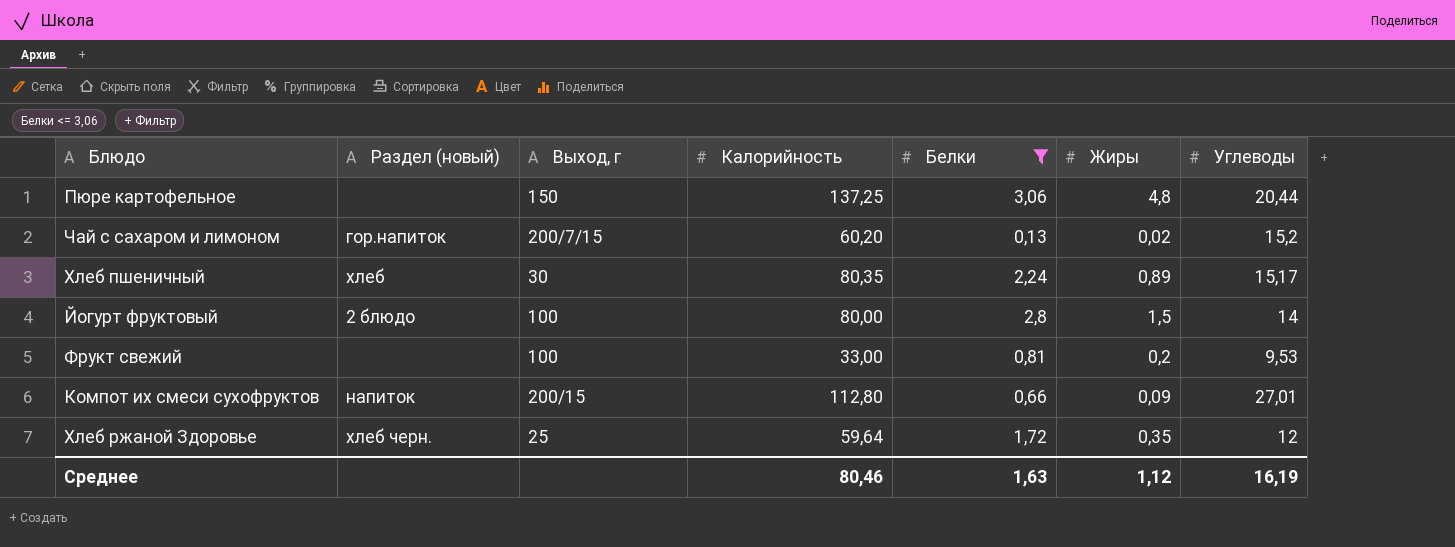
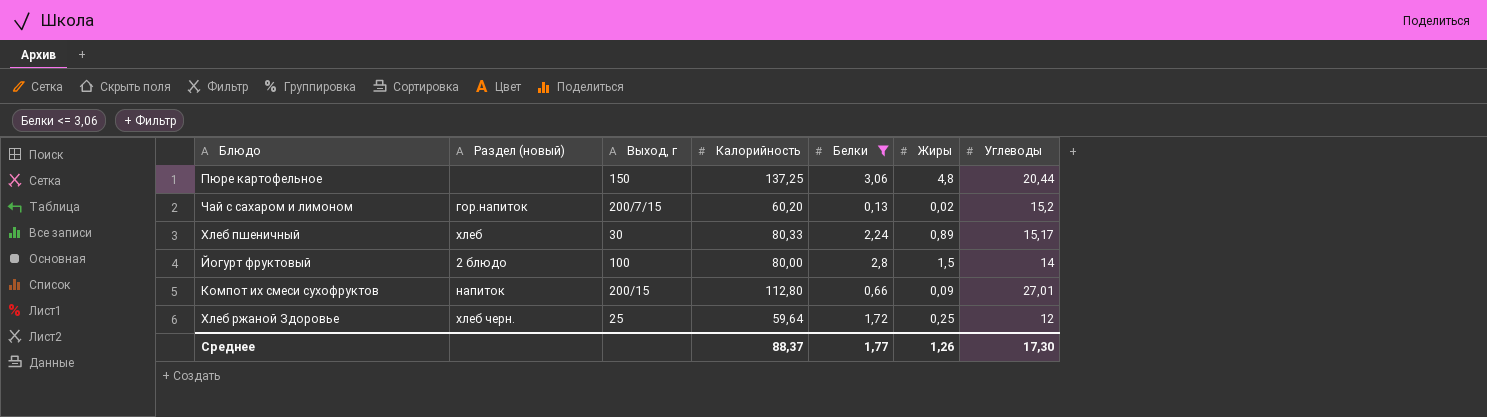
row Фрукт свежий: none | 100 | 33,00 | 0,81 | 0,2 | 9,53 -> none
Хлеб пшеничный | Калорийность: 80,35 -> 80,33
Хлеб ржаной Здоровье | Жиры: 0,35 -> 0,25
Среднее | Калорийность: 80,46 -> 88,37
Среднее | Белки: 1,63 -> 1,77
Среднее | Жиры: 1,12 -> 1,26
Среднее | Углеводы: 16,19 -> 17,30

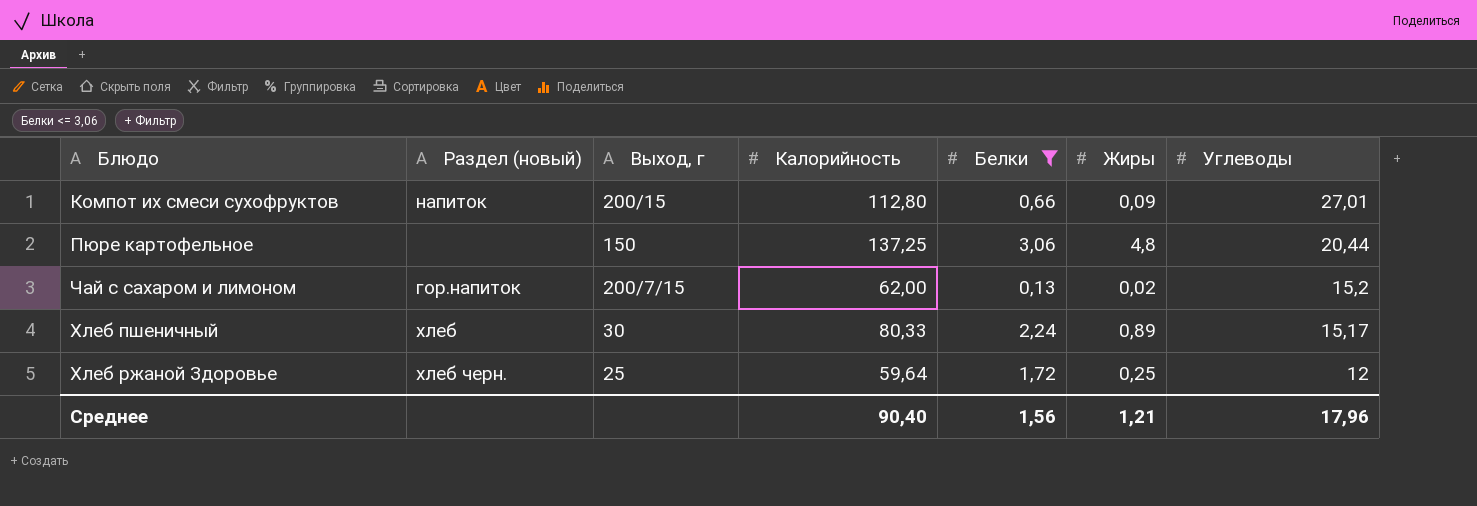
row order: none -> Углеводы descending
row Йогурт фруктовый: 2 блюдо | 100 | 80,00 | 2,8 | 1,5 | 14 -> none
Чай с сахаром и лимоном | Калорийность: 60,20 -> 62,00
Среднее | Калорийность: 88,37 -> 90,40
Среднее | Белки: 1,77 -> 1,56
Среднее | Жиры: 1,26 -> 1,21
Среднее | Углеводы: 17,30 -> 17,96

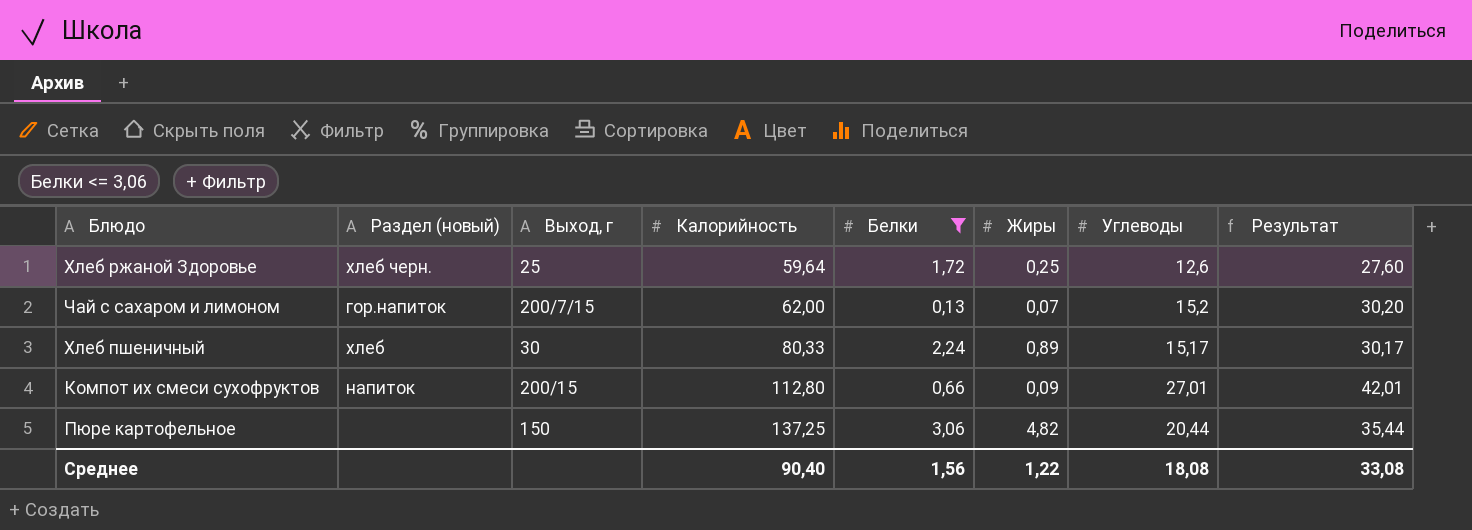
row order: Углеводы descending -> Калорийность ascending
column Результат | formula: none -> [Углеводы] + 15
Хлеб ржаной Здоровье | Углеводы: 12 -> 12,6
Чай с сахаром и лимоном | Жиры: 0,02 -> 0,07
Пюре картофельное | Жиры: 4,8 -> 4,82
Среднее | Жиры: 1,21 -> 1,22
Среднее | Углеводы: 17,96 -> 18,08

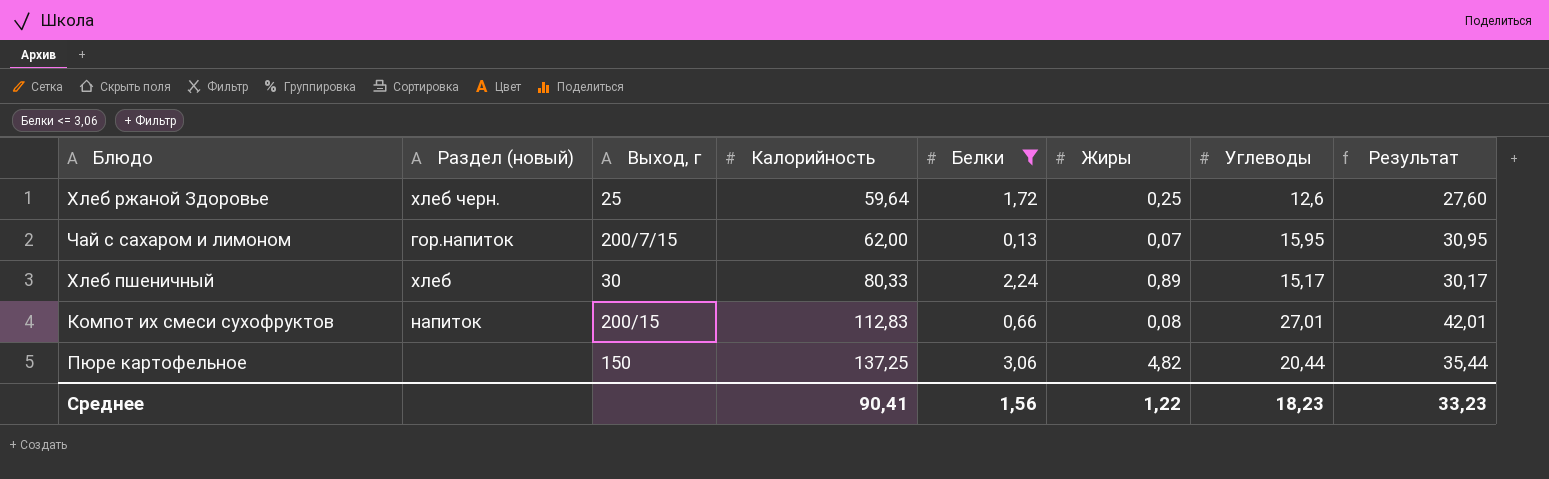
Чай с сахаром и лимоном | Углеводы: 15,2 -> 15,95
Чай с сахаром и лимоном | Результат: 30,20 -> 30,95
Компот их смеси сухофруктов | Калорийность: 112,80 -> 112,83
Компот их смеси сухофруктов | Жиры: 0,09 -> 0,08
Среднее | Калорийность: 90,40 -> 90,41
Среднее | Углеводы: 18,08 -> 18,23
Среднее | Результат: 33,08 -> 33,23

